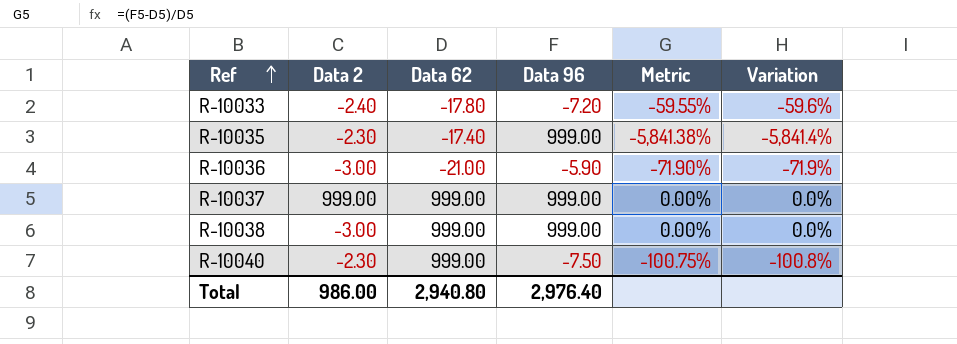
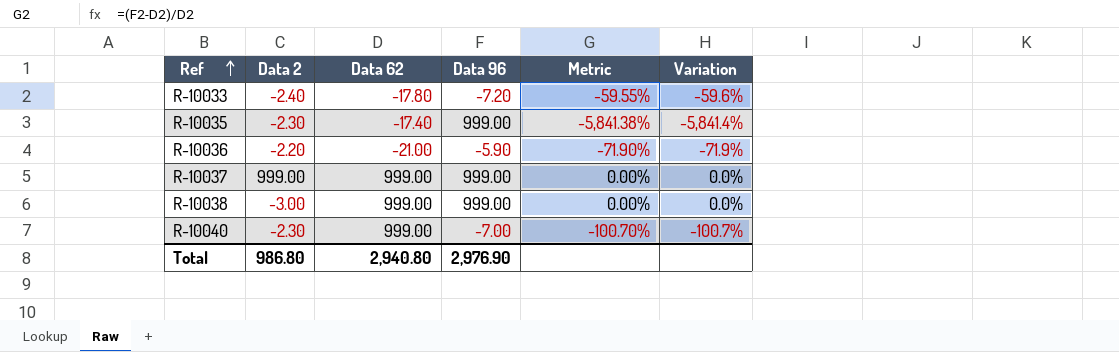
R-10036 | Data 2: -3.00 -> -2.20
R-10040 | Data 96: -7.50 -> -7.00
R-10040 | Metric: -100.75% -> -100.70%
R-10040 | Variation: -100.8% -> -100.7%
Total | Data 2: 986.00 -> 986.80
Total | Data 96: 2,976.40 -> 2,976.90

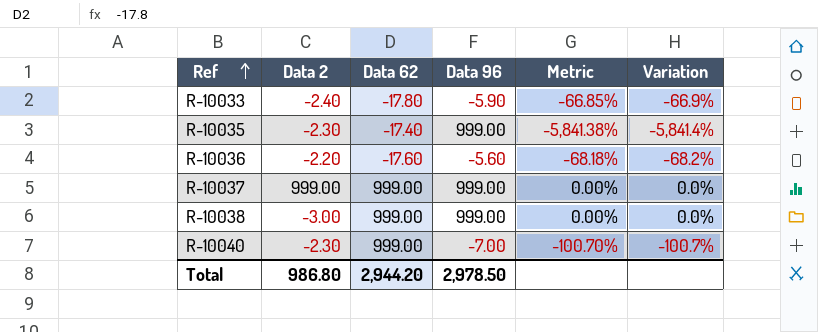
R-10033 | Data 96: -7.20 -> -5.90
R-10033 | Metric: -59.55% -> -66.85%
R-10033 | Variation: -59.6% -> -66.9%
R-10036 | Data 62: -21.00 -> -17.60
R-10036 | Data 96: -5.90 -> -5.60
R-10036 | Metric: -71.90% -> -68.18%
R-10036 | Variation: -71.9% -> -68.2%
Total | Data 62: 2,940.80 -> 2,944.20
Total | Data 96: 2,976.90 -> 2,978.50

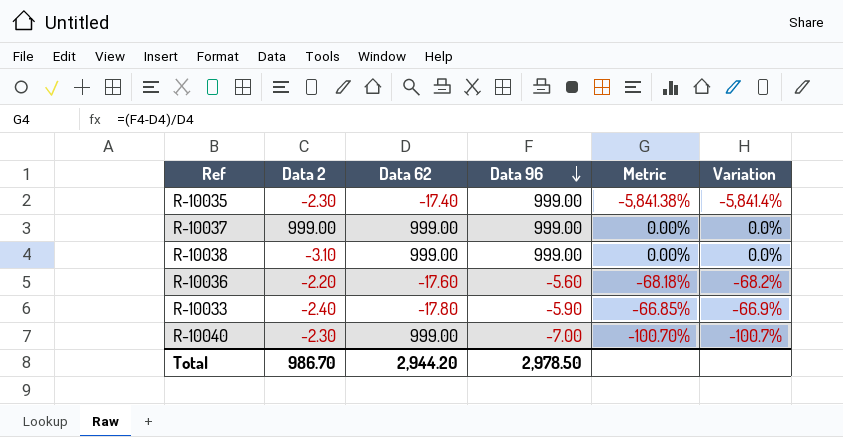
row order: Ref ascending -> Data 96 descending
R-10038 | Data 2: -3.00 -> -3.10
Total | Data 2: 986.80 -> 986.70

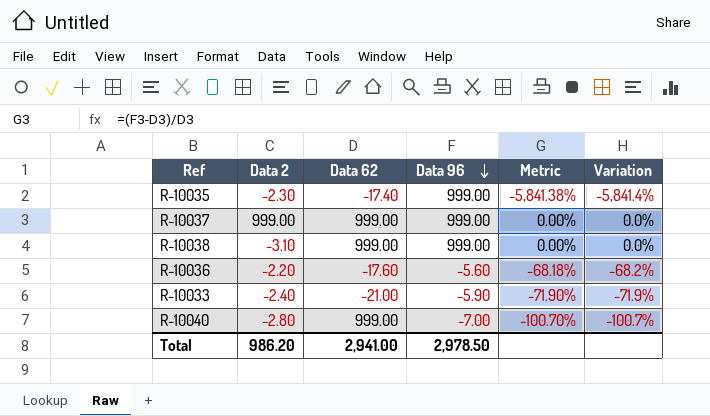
R-10033 | Data 62: -17.80 -> -21.00
R-10033 | Metric: -66.85% -> -71.90%
R-10033 | Variation: -66.9% -> -71.9%
R-10040 | Data 2: -2.30 -> -2.80
Total | Data 2: 986.70 -> 986.20
Total | Data 62: 2,944.20 -> 2,941.00

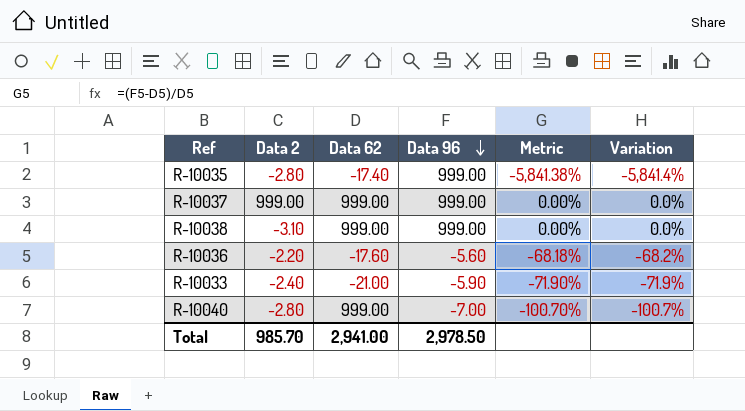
R-10035 | Data 2: -2.30 -> -2.80
Total | Data 2: 986.20 -> 985.70

